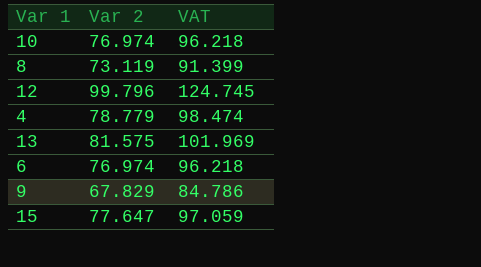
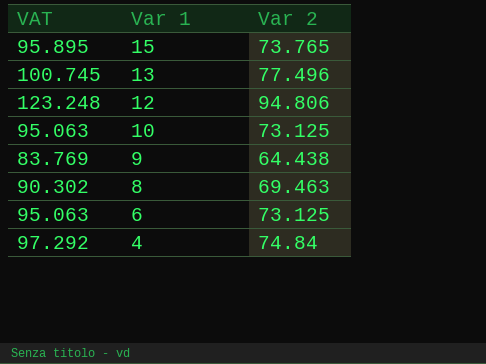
row order: none -> Var 1 descending
column VAT | formula: [Var 2] * 1.25 -> [Var 2] * 1.3
column VAT | position: 3 -> 1
15 | Var 2: 77.647 -> 73.765
13 | Var 2: 81.575 -> 77.496
12 | Var 2: 99.796 -> 94.806
10 | Var 2: 76.974 -> 73.125
9 | Var 2: 67.829 -> 64.438
8 | Var 2: 73.119 -> 69.463
6 | Var 2: 76.974 -> 73.125
4 | Var 2: 78.779 -> 74.84

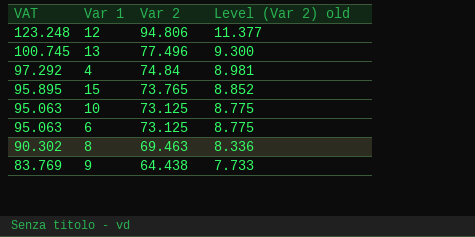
row order: Var 1 descending -> VAT descending
column Level (Var 2) old | formula: none -> [Var 2] * 0.12

